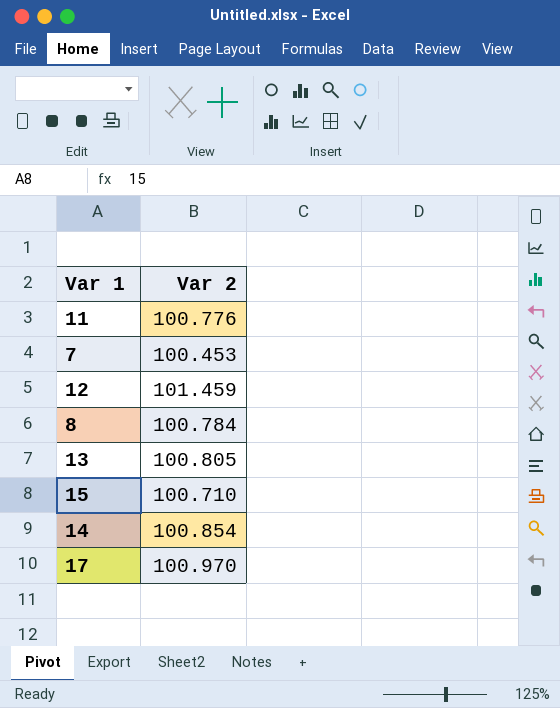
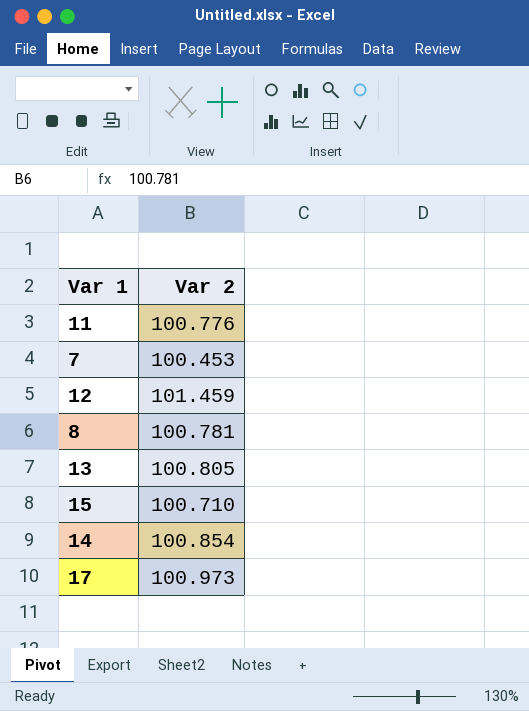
8 | Var 2: 100.784 -> 100.781
17 | Var 2: 100.970 -> 100.973

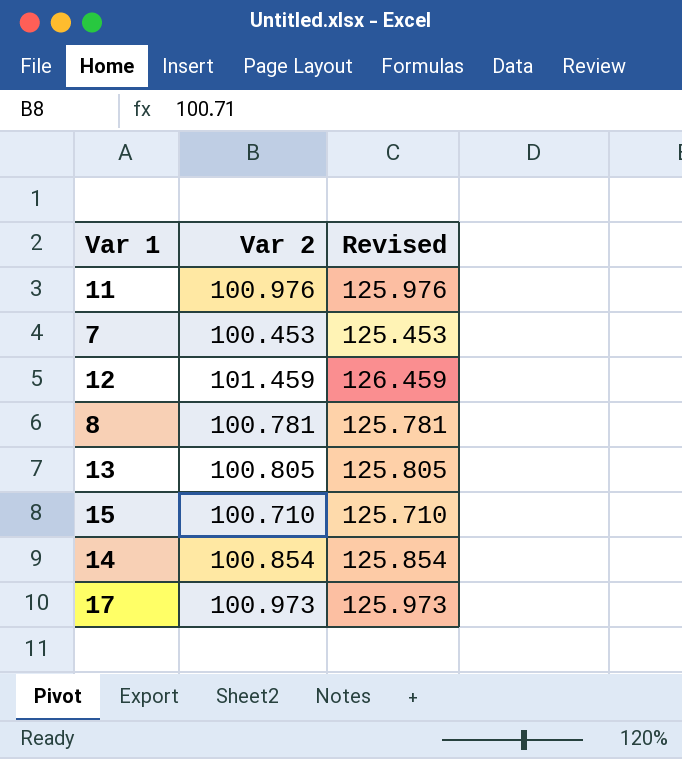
column Revised | formula: none -> [Var 2] + 25
11 | Var 2: 100.776 -> 100.976

